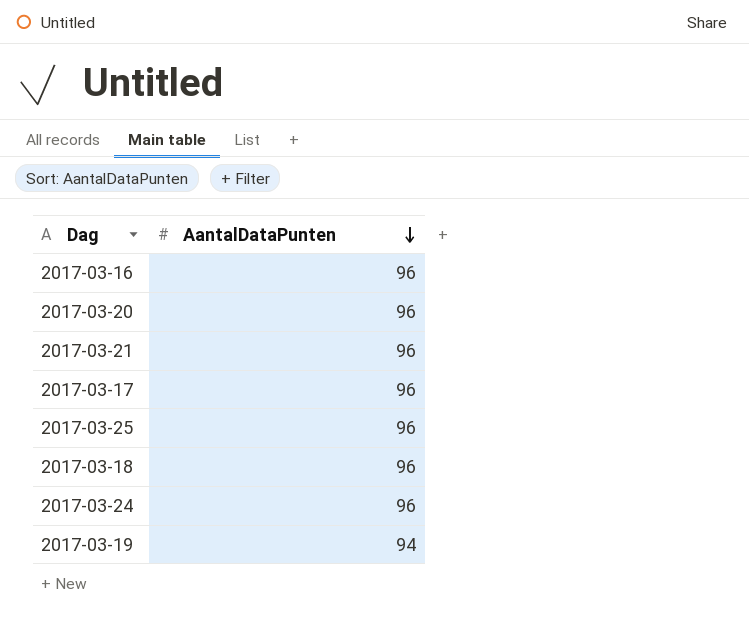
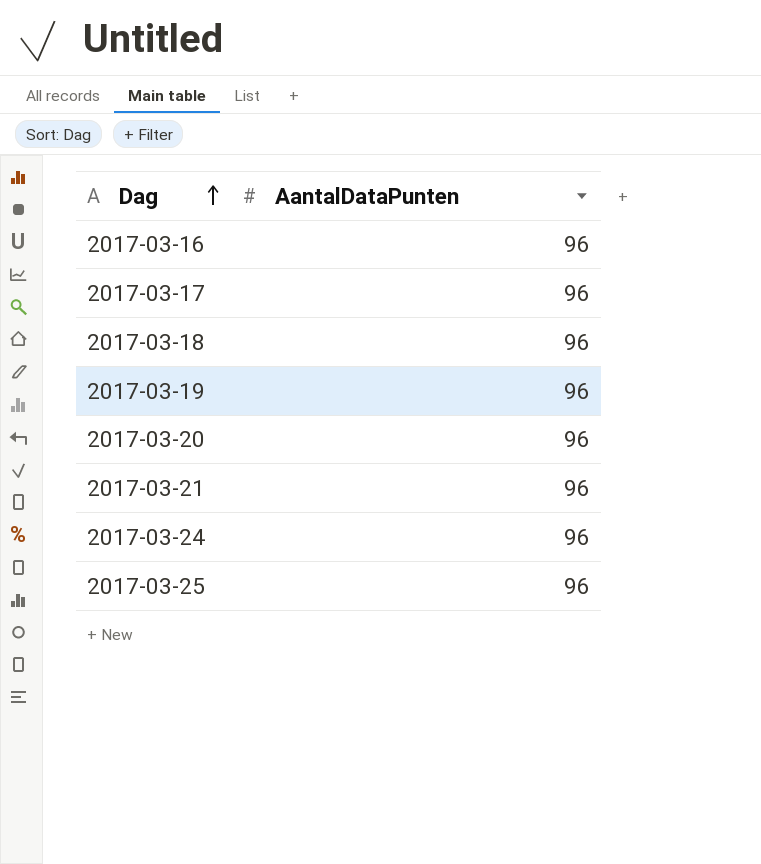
row order: AantalDataPunten descending -> Dag ascending
2017-03-19 | AantalDataPunten: 94 -> 96

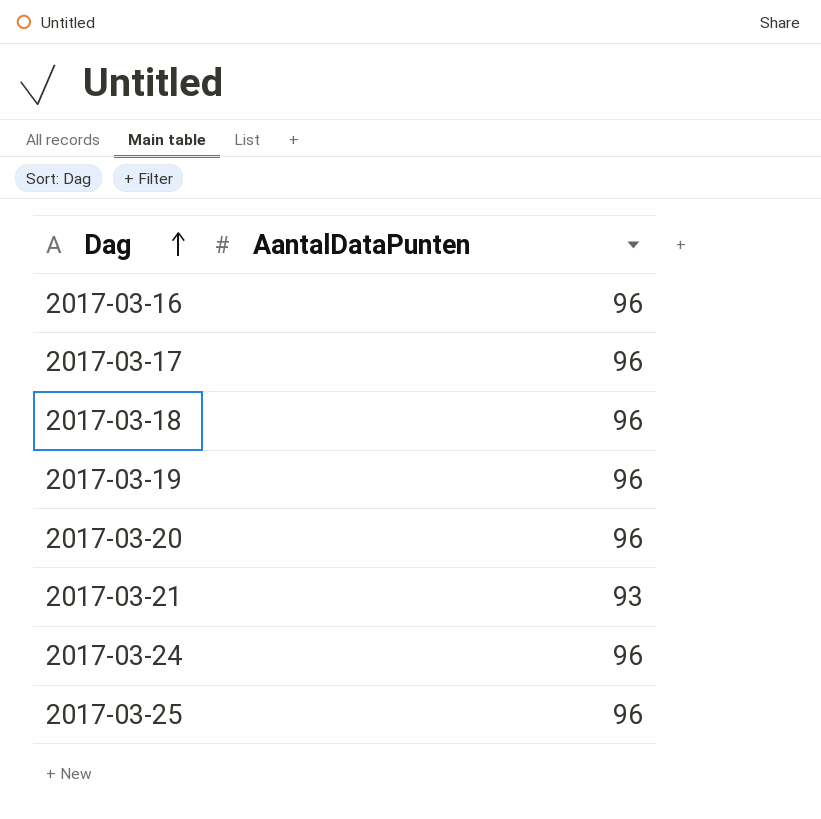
2017-03-21 | AantalDataPunten: 96 -> 93

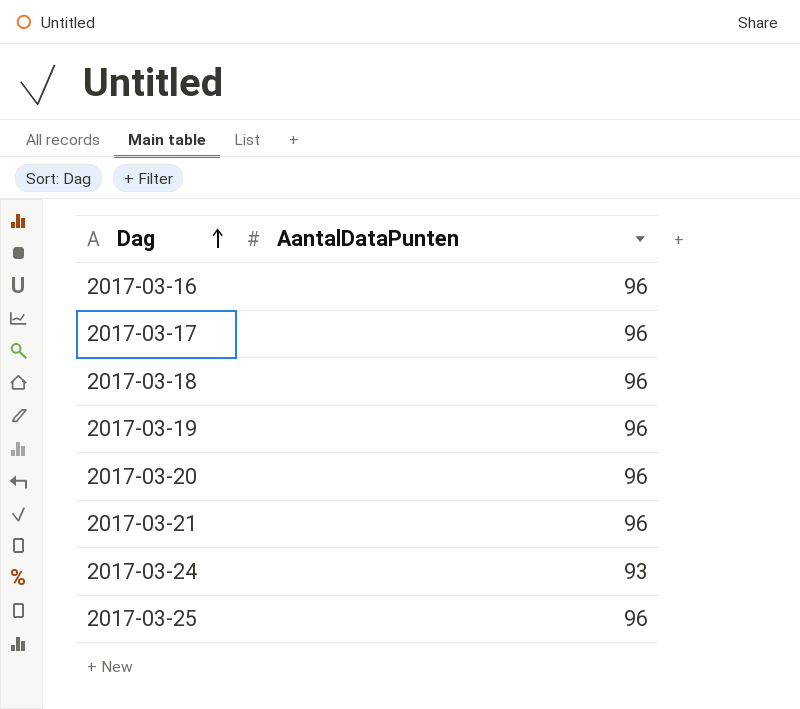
2017-03-21 | AantalDataPunten: 93 -> 96
2017-03-24 | AantalDataPunten: 96 -> 93

